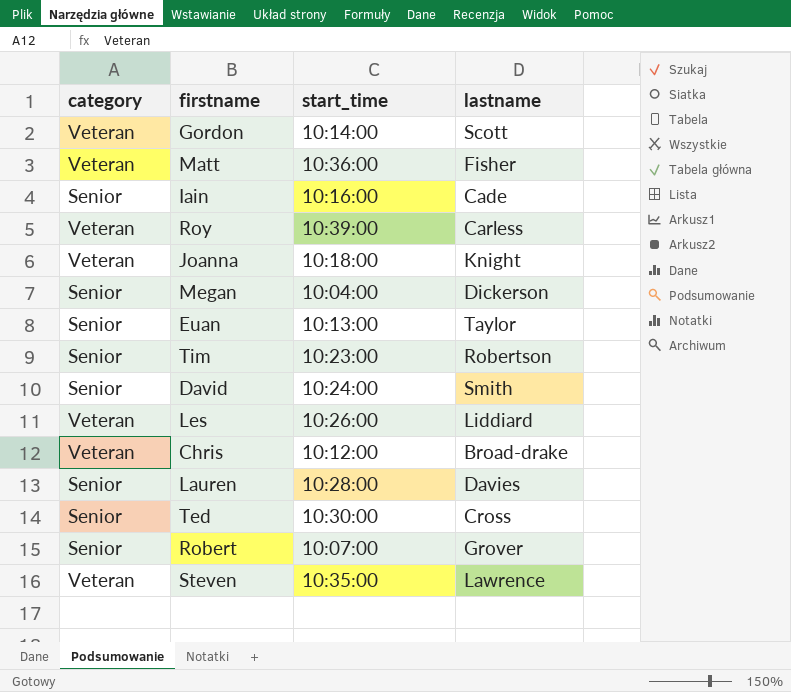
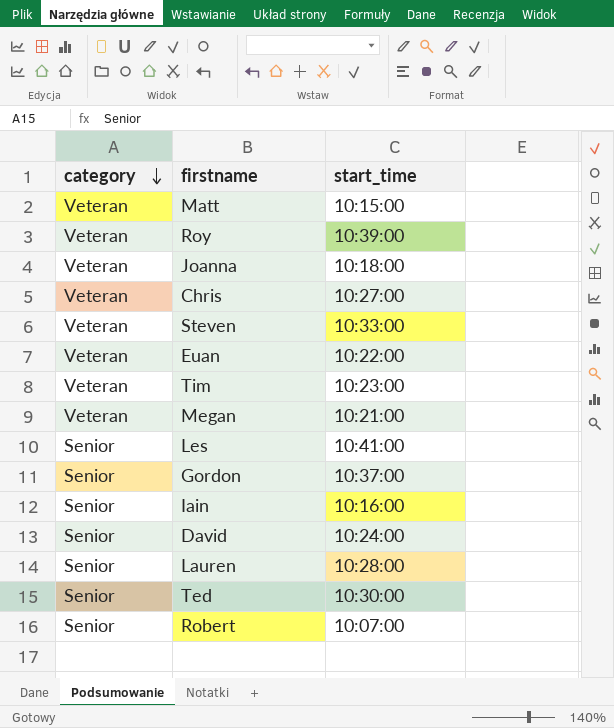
row order: none -> category descending
column lastname | position: 4 -> none
Matt | start_time: 10:36:00 -> 10:15:00
Chris | start_time: 10:12:00 -> 10:27:00
Steven | start_time: 10:35:00 -> 10:33:00
Euan | category: Senior -> Veteran
Euan | start_time: 10:13:00 -> 10:22:00
Tim | category: Senior -> Veteran
Megan | category: Senior -> Veteran
Megan | start_time: 10:04:00 -> 10:21:00
Les | category: Veteran -> Senior
Les | start_time: 10:26:00 -> 10:41:00
Gordon | category: Veteran -> Senior
Gordon | start_time: 10:14:00 -> 10:37:00

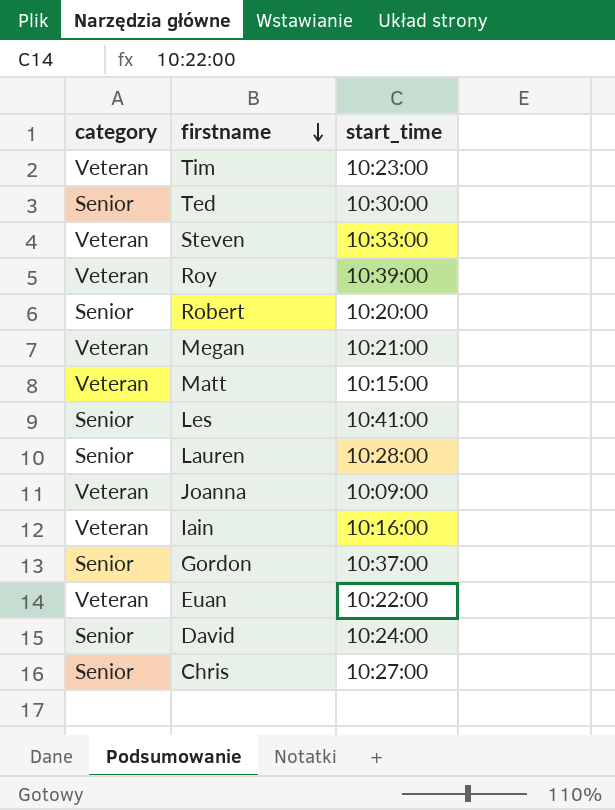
row order: category descending -> firstname descending
Robert | start_time: 10:07:00 -> 10:20:00
Joanna | start_time: 10:18:00 -> 10:09:00
Iain | category: Senior -> Veteran
Chris | category: Veteran -> Senior

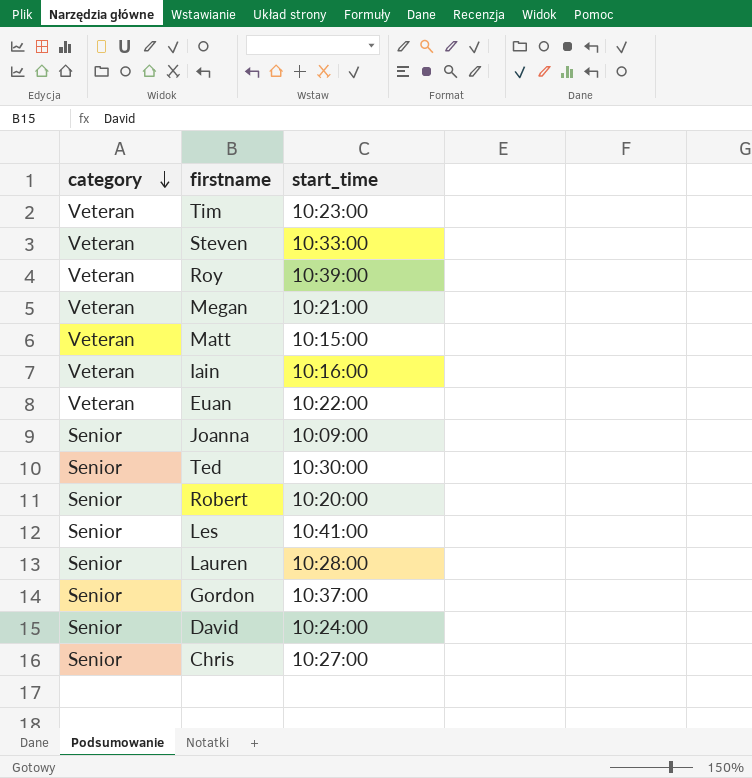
row order: firstname descending -> category descending
Joanna | category: Veteran -> Senior

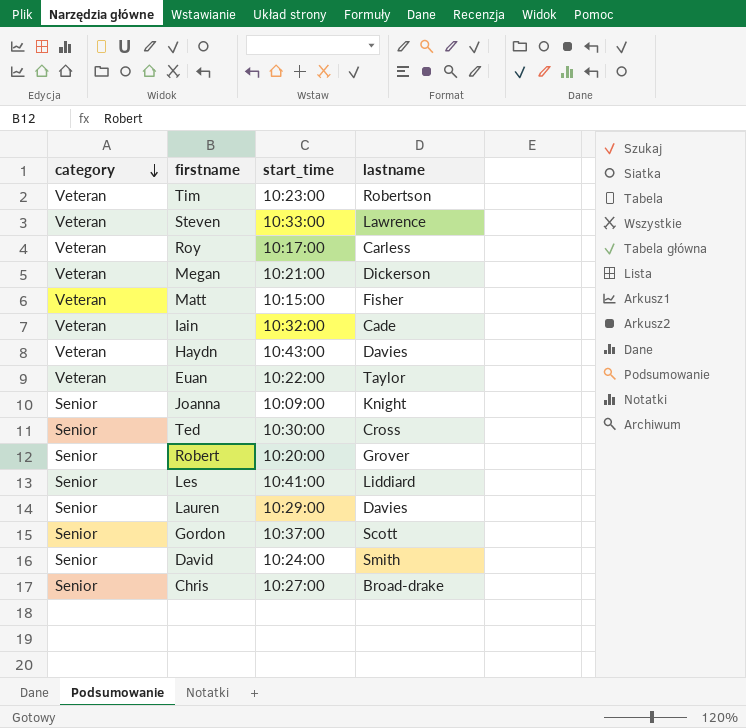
column lastname | position: none -> 4
Roy | start_time: 10:39:00 -> 10:17:00
Iain | start_time: 10:16:00 -> 10:32:00
row Haydn: none -> Veteran | 10:43:00 | Davies
Lauren | start_time: 10:28:00 -> 10:29:00

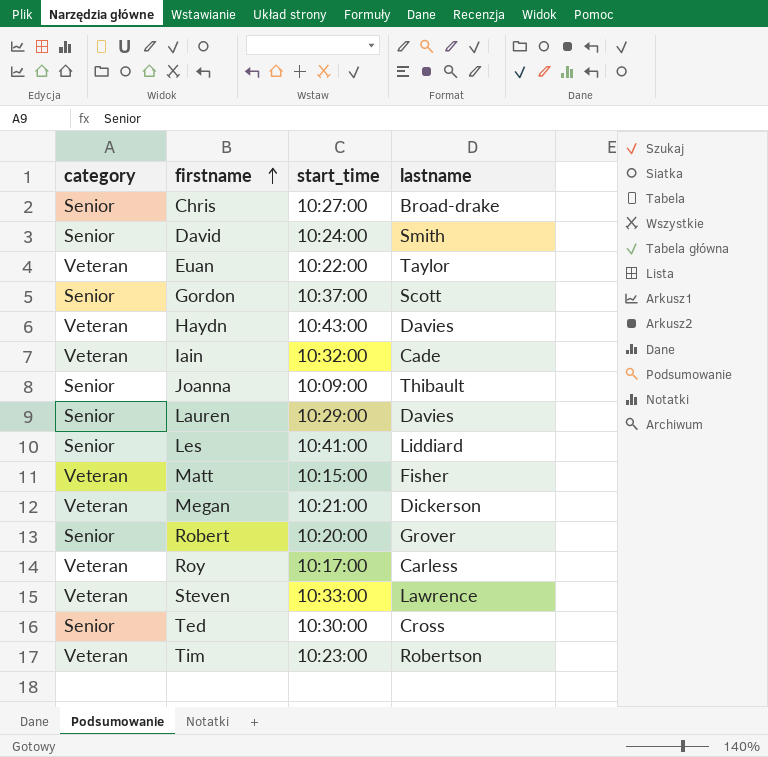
row order: category descending -> firstname ascending
Joanna | lastname: Knight -> Thibault

